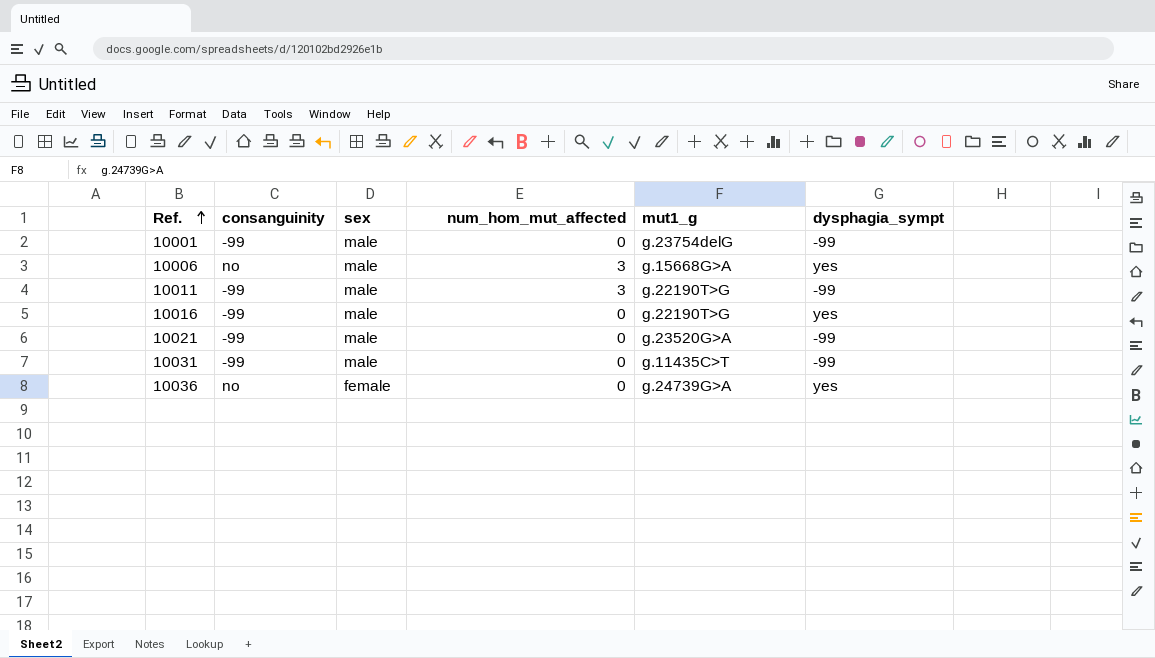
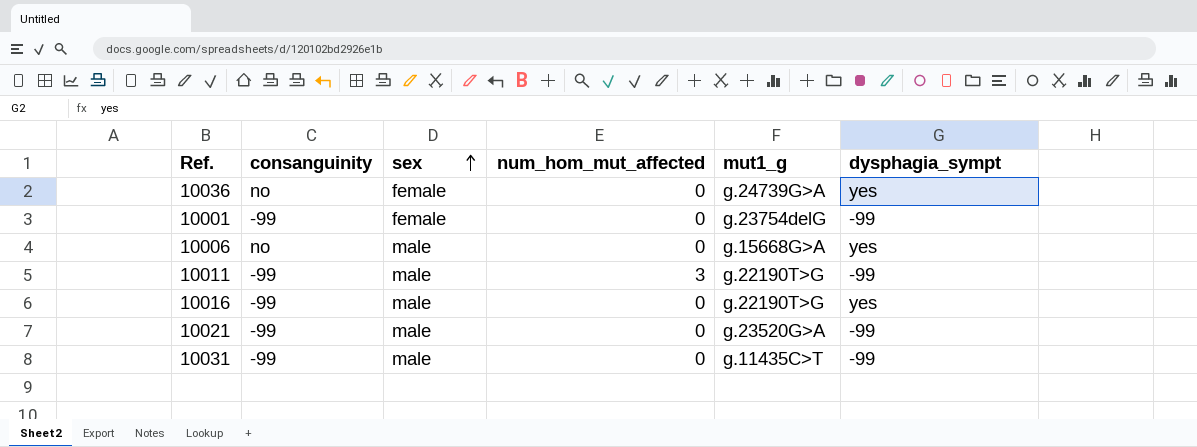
row order: Ref. ascending -> sex ascending
10001 | sex: male -> female
10006 | num_hom_mut_affected: 3 -> 0

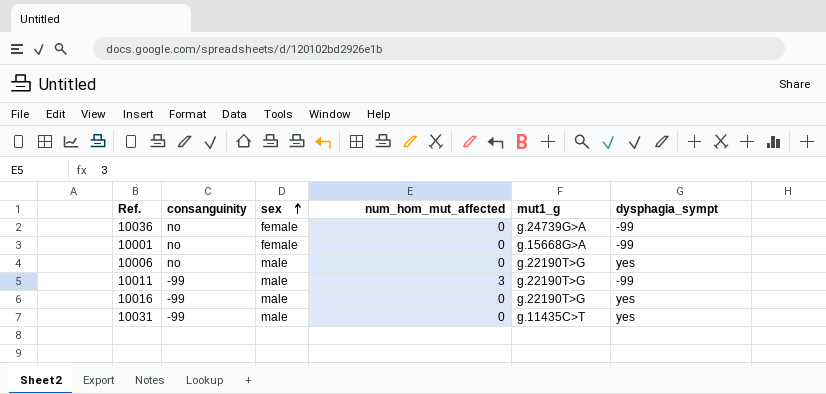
row 10021: -99 | male | 0 | g.23520G>A | -99 -> none
10036 | dysphagia_sympt: yes -> -99
10001 | consanguinity: -99 -> no
10001 | mut1_g: g.23754delG -> g.15668G>A
10006 | mut1_g: g.15668G>A -> g.22190T>G
10031 | dysphagia_sympt: -99 -> yes

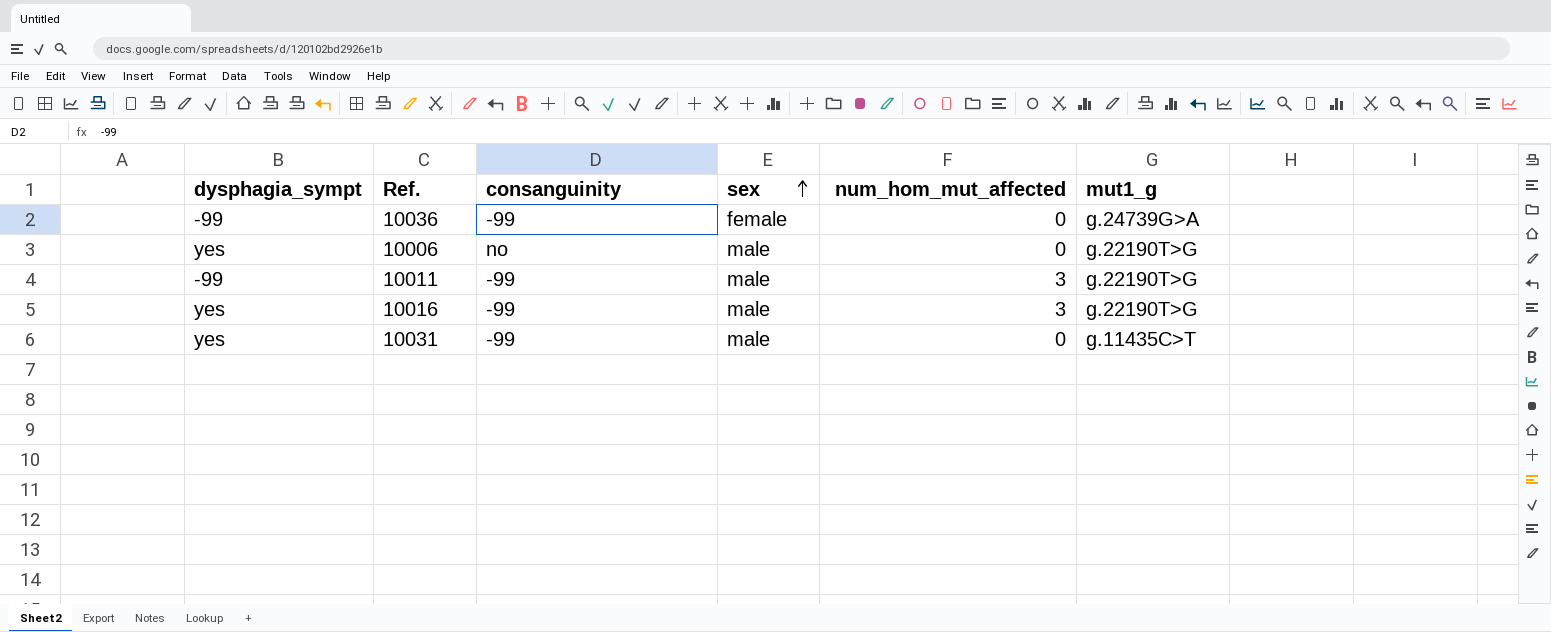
column dysphagia_sympt | position: 6 -> 1
row 10001: no | female | 0 | g.15668G>A | -99 -> none
10036 | consanguinity: no -> -99
10016 | num_hom_mut_affected: 0 -> 3

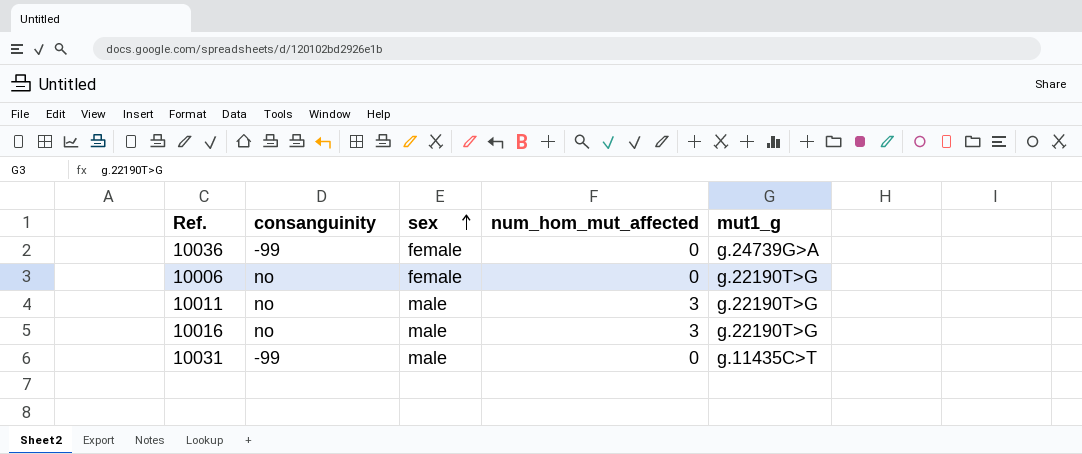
column dysphagia_sympt | position: 1 -> none
10006 | sex: male -> female
10011 | consanguinity: -99 -> no
10016 | consanguinity: -99 -> no

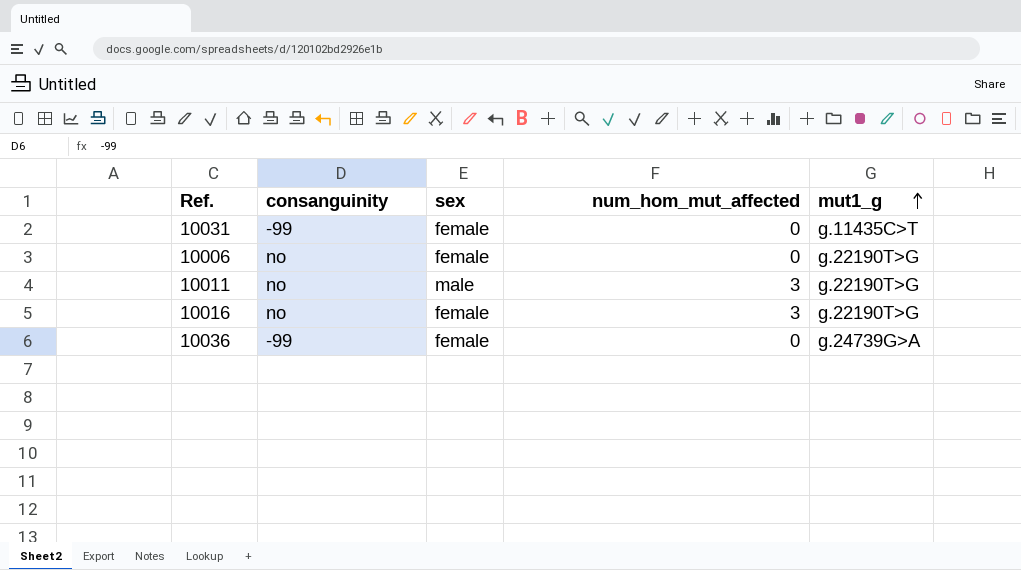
row order: sex ascending -> mut1_g ascending
10031 | sex: male -> female
10016 | sex: male -> female

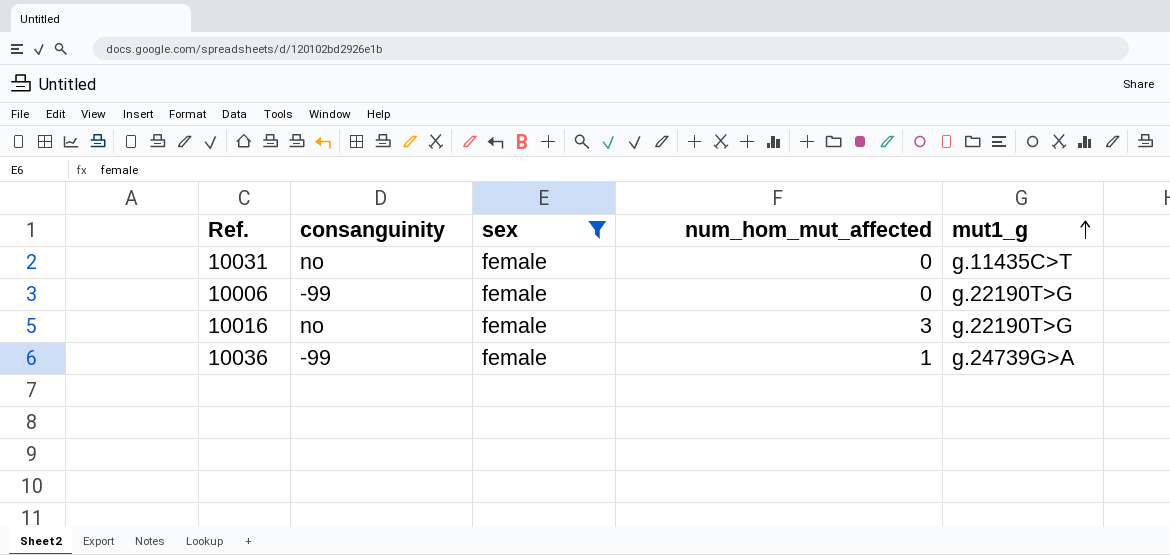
filter: none -> sex = female
10031 | consanguinity: -99 -> no
10006 | consanguinity: no -> -99
10036 | num_hom_mut_affected: 0 -> 1

